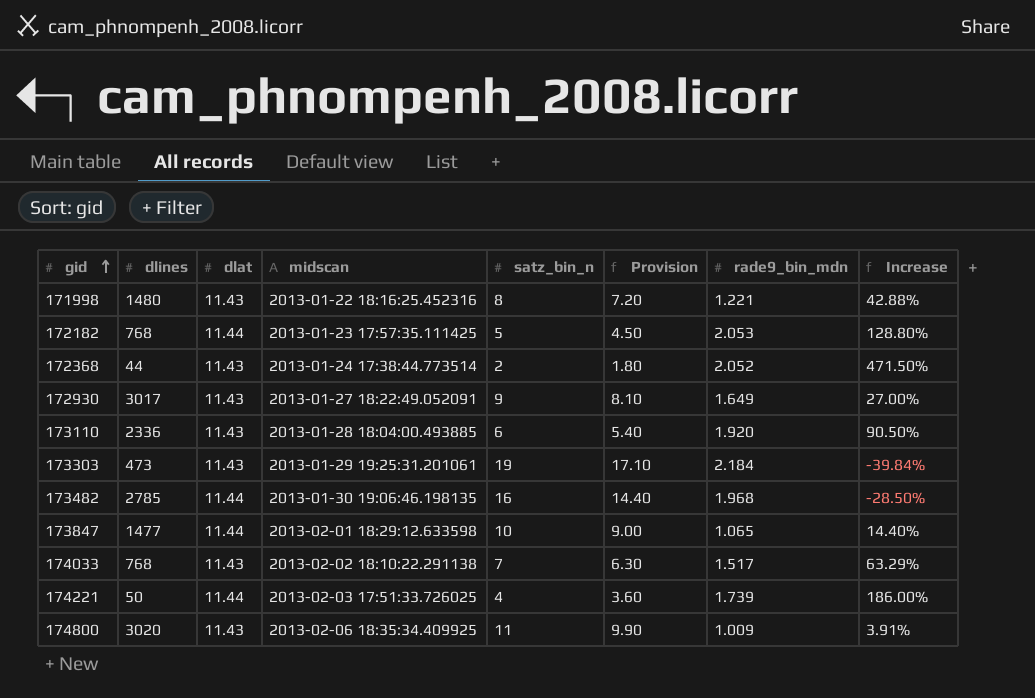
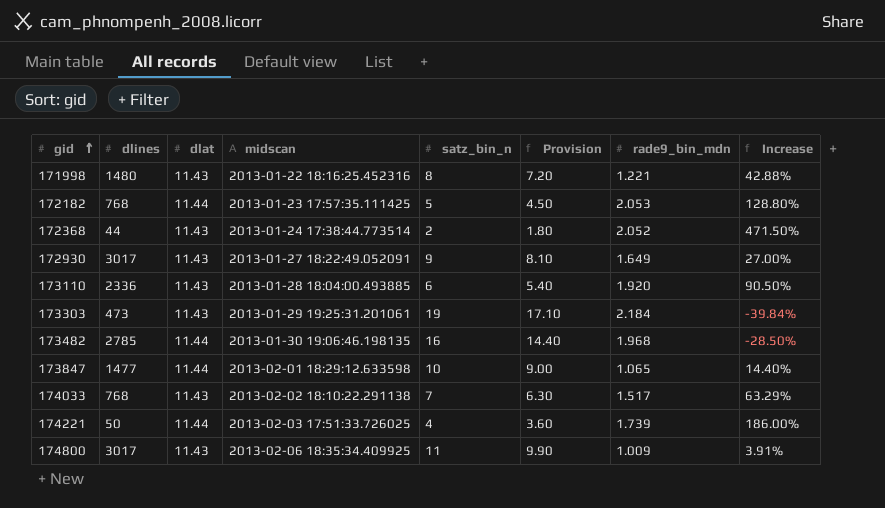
174800 | dlines: 3020 -> 3017

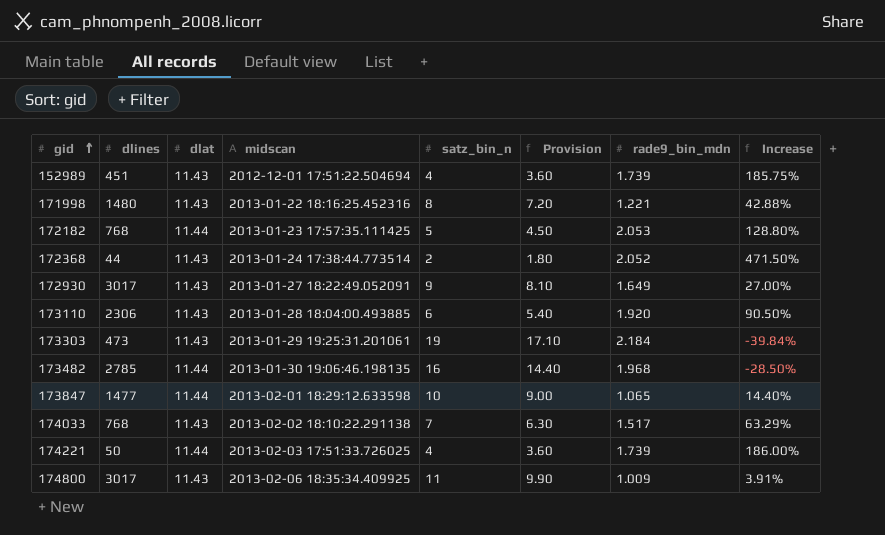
row 152989: none -> 451 | 11.43 | 2012-12-01 17:51:22.504694 | 4 | 3.60 | 1.739 | 185.75%
173110 | dlines: 2336 -> 2306

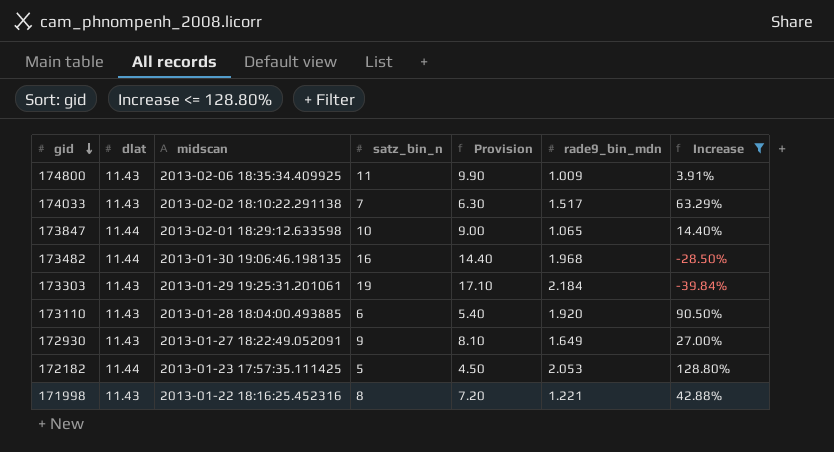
filter: none -> Increase <= 128.80%
row order: gid ascending -> gid descending
column dlines | position: 2 -> none

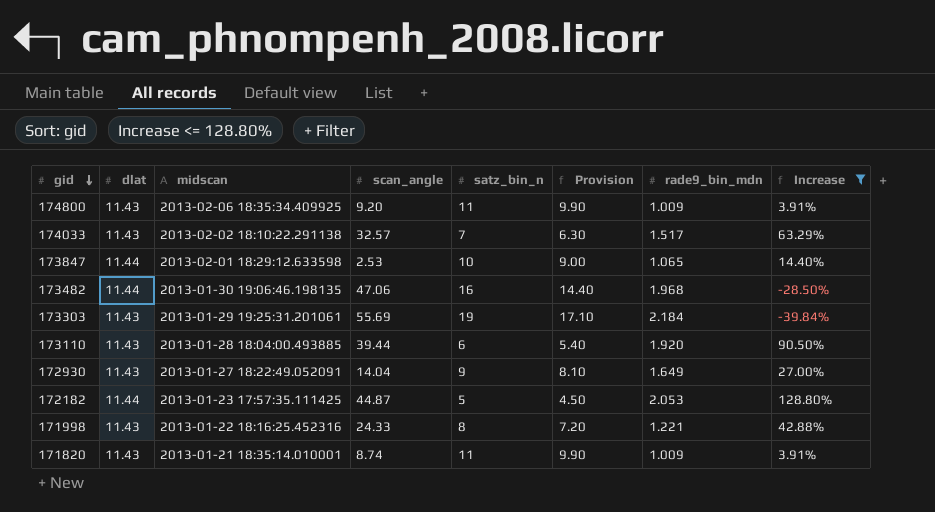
column scan_angle | position: none -> 4
row 171820: none -> 11.43 | 2013-01-21 18:35:14.010001 | 8.74 | 11 | 9.90 | 1.009 | 3.91%

